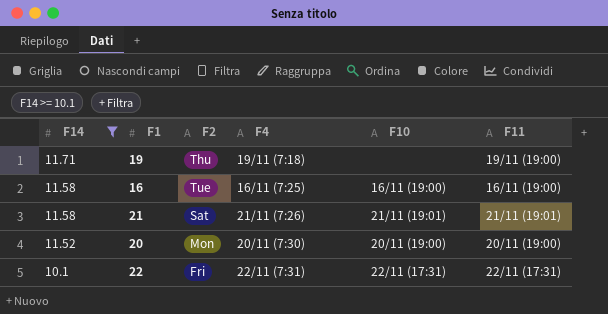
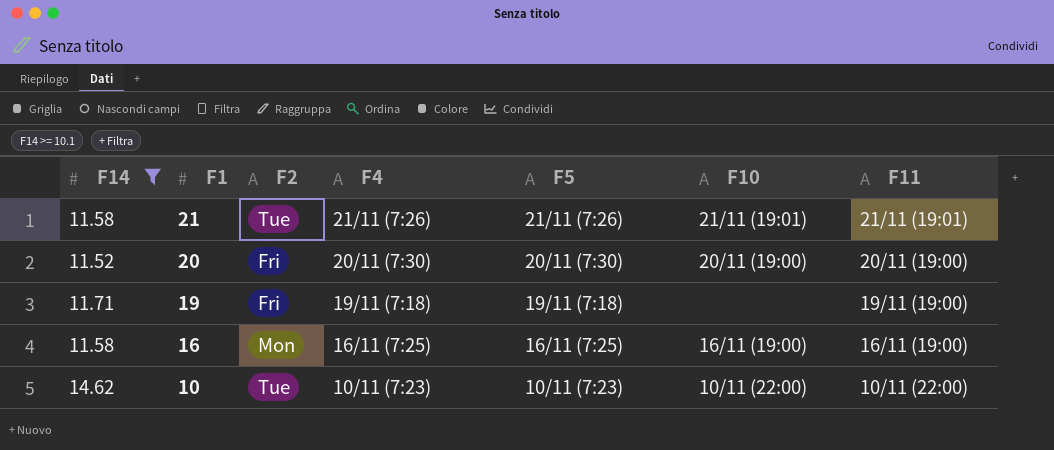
row order: F14 descending -> F1 descending
column F5 | position: none -> 5
row 22: 10.1 | Fri | 22/11 (7:31) | 22/11 (17:31) | 22/11 (17:31) -> none
21 | F2: Sat -> Tue
20 | F2: Mon -> Fri
19 | F2: Thu -> Fri
16 | F2: Tue -> Mon
row 10: none -> 14.62 | Tue | 10/11 (7:23) | 10/11 (7:23) | 10/11 (22:00) | 10/11 (22:00)

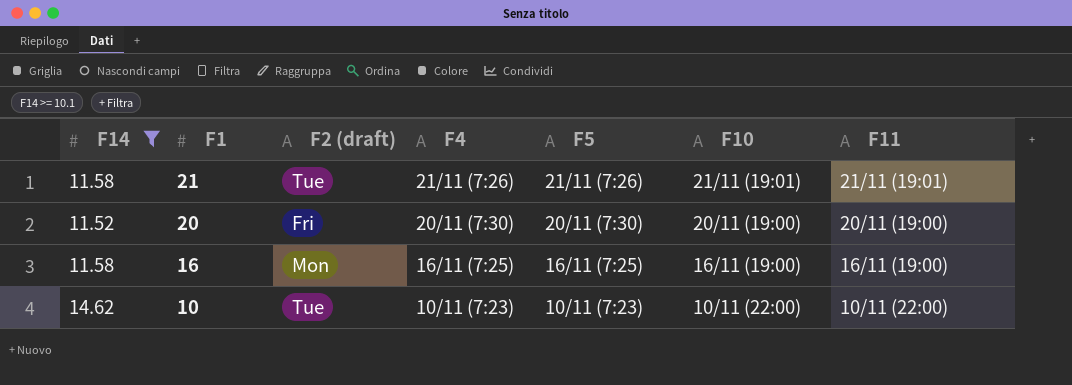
column name: F2 -> F2 (draft)
row 19: 11.71 | Fri | 19/11 (7:18) | 19/11 (7:18) | none | 19/11 (19:00) -> none

